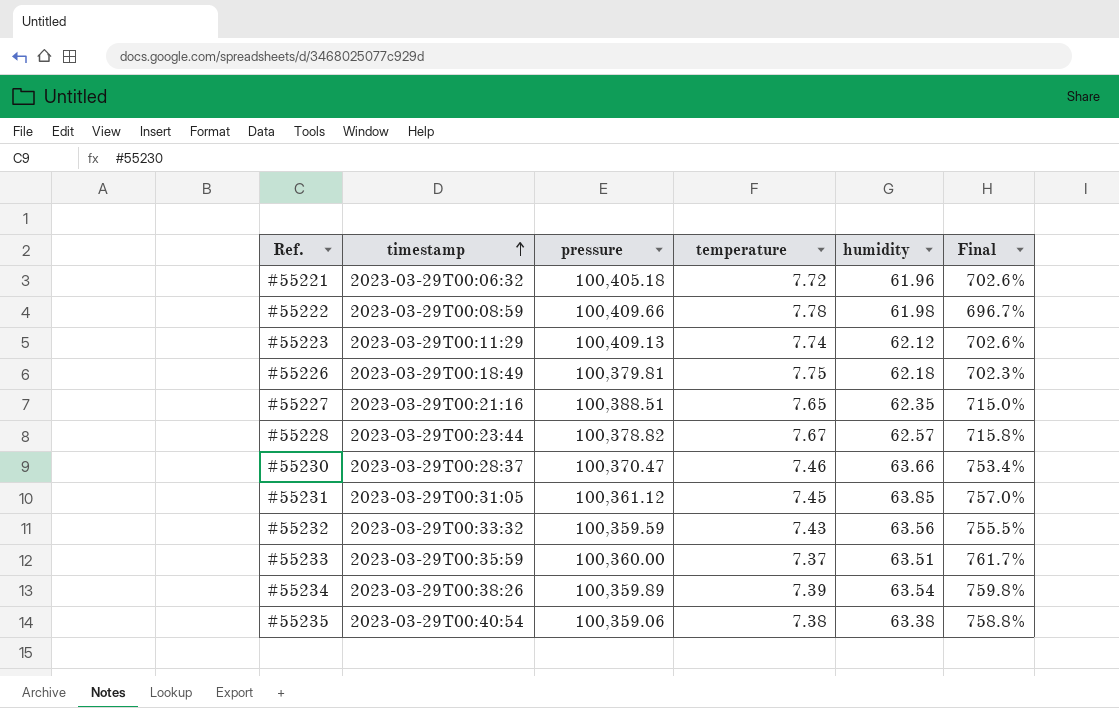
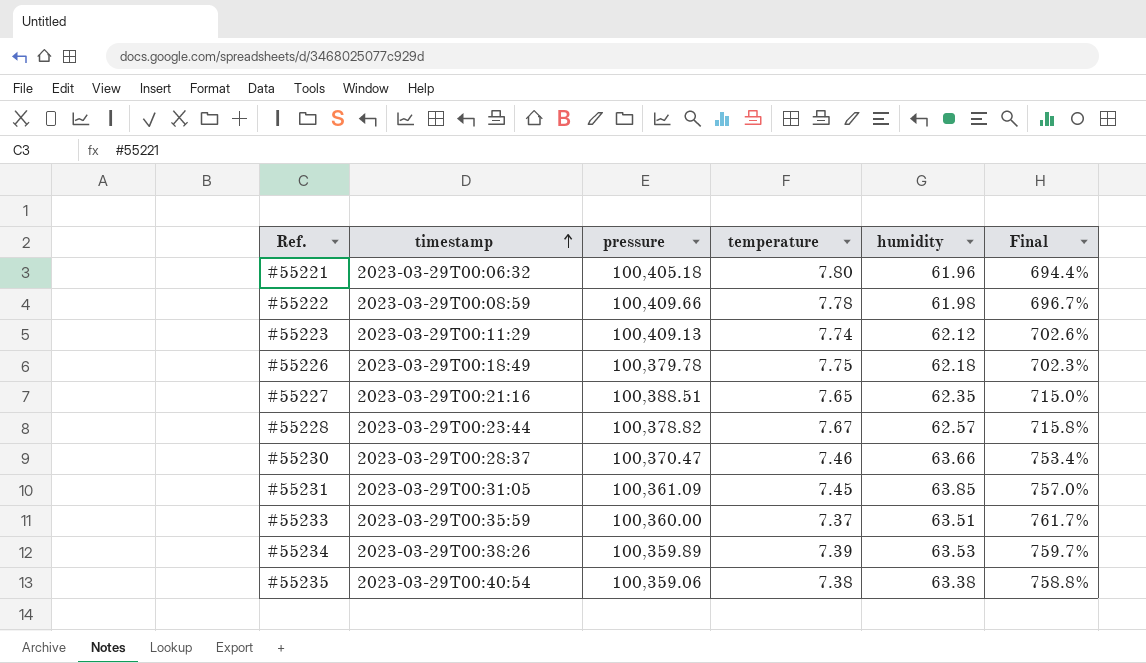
row #55232: 2023-03-29T00:33:32 | 100,359.59 | 7.43 | 63.56 | 755.5% -> none
#55221 | temperature: 7.72 -> 7.80
#55221 | Final: 702.6% -> 694.4%
#55226 | pressure: 100,379.81 -> 100,379.78
#55231 | pressure: 100,361.12 -> 100,361.09
#55234 | humidity: 63.54 -> 63.53
#55234 | Final: 759.8% -> 759.7%

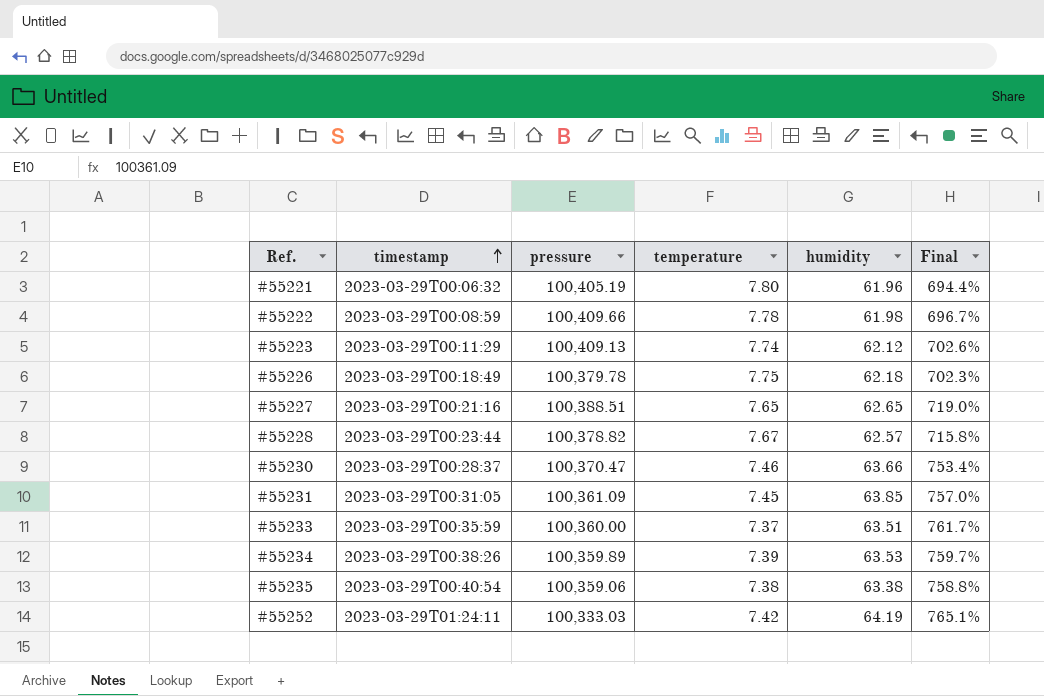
#55221 | pressure: 100,405.18 -> 100,405.19
#55227 | humidity: 62.35 -> 62.65
#55227 | Final: 715.0% -> 719.0%
row #55252: none -> 2023-03-29T01:24:11 | 100,333.03 | 7.42 | 64.19 | 765.1%

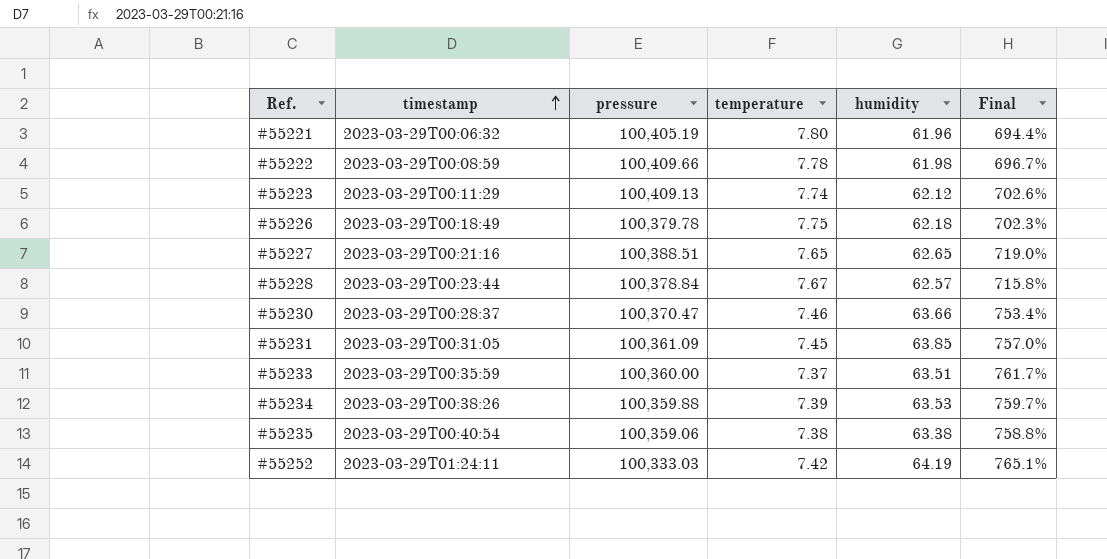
#55228 | pressure: 100,378.82 -> 100,378.84
#55234 | pressure: 100,359.89 -> 100,359.88

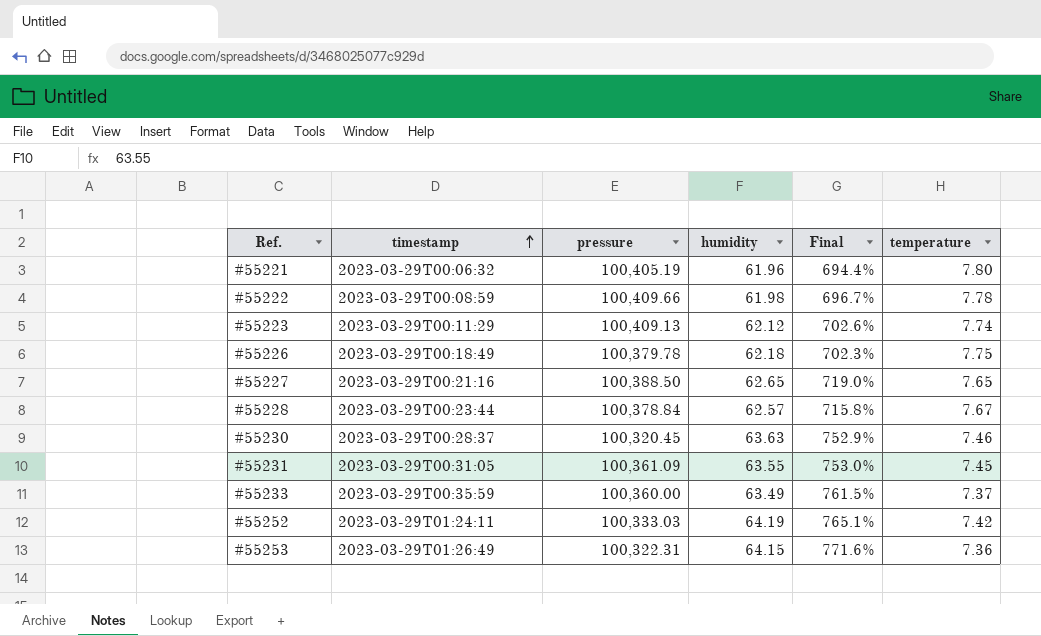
column temperature | position: 4 -> 6
row #55234: 2023-03-29T00:38:26 | 100,359.88 | 7.39 | 63.53 | 759.7% -> none
row #55235: 2023-03-29T00:40:54 | 100,359.06 | 7.38 | 63.38 | 758.8% -> none
#55227 | pressure: 100,388.51 -> 100,388.50
#55230 | pressure: 100,370.47 -> 100,320.45
#55230 | humidity: 63.66 -> 63.63
#55230 | Final: 753.4% -> 752.9%
#55231 | humidity: 63.85 -> 63.55
#55231 | Final: 757.0% -> 753.0%
#55233 | humidity: 63.51 -> 63.49
#55233 | Final: 761.7% -> 761.5%
row #55253: none -> 2023-03-29T01:26:49 | 100,322.31 | 64.15 | 771.6% | 7.36

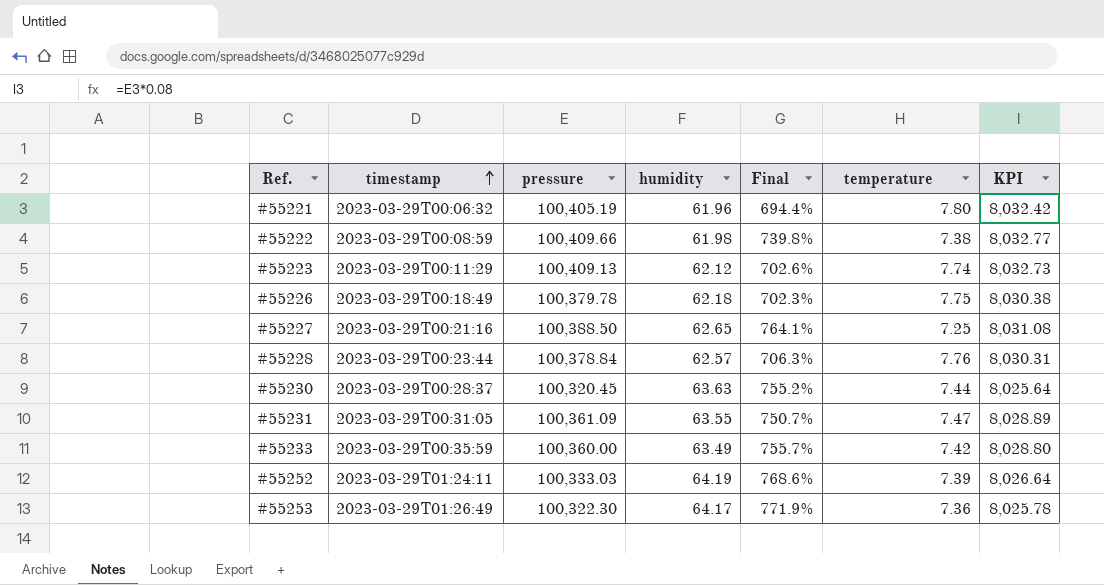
column KPI | formula: none -> [pressure] * 0.08
#55222 | Final: 696.7% -> 739.8%
#55222 | temperature: 7.78 -> 7.38
#55227 | Final: 719.0% -> 764.1%
#55227 | temperature: 7.65 -> 7.25
#55228 | Final: 715.8% -> 706.3%
#55228 | temperature: 7.67 -> 7.76
#55230 | Final: 752.9% -> 755.2%
#55230 | temperature: 7.46 -> 7.44
#55231 | Final: 753.0% -> 750.7%
#55231 | temperature: 7.45 -> 7.47
#55233 | Final: 761.5% -> 755.7%
#55233 | temperature: 7.37 -> 7.42
#55252 | Final: 765.1% -> 768.6%
#55252 | temperature: 7.42 -> 7.39
#55253 | pressure: 100,322.31 -> 100,322.30
#55253 | humidity: 64.15 -> 64.17
#55253 | Final: 771.6% -> 771.9%

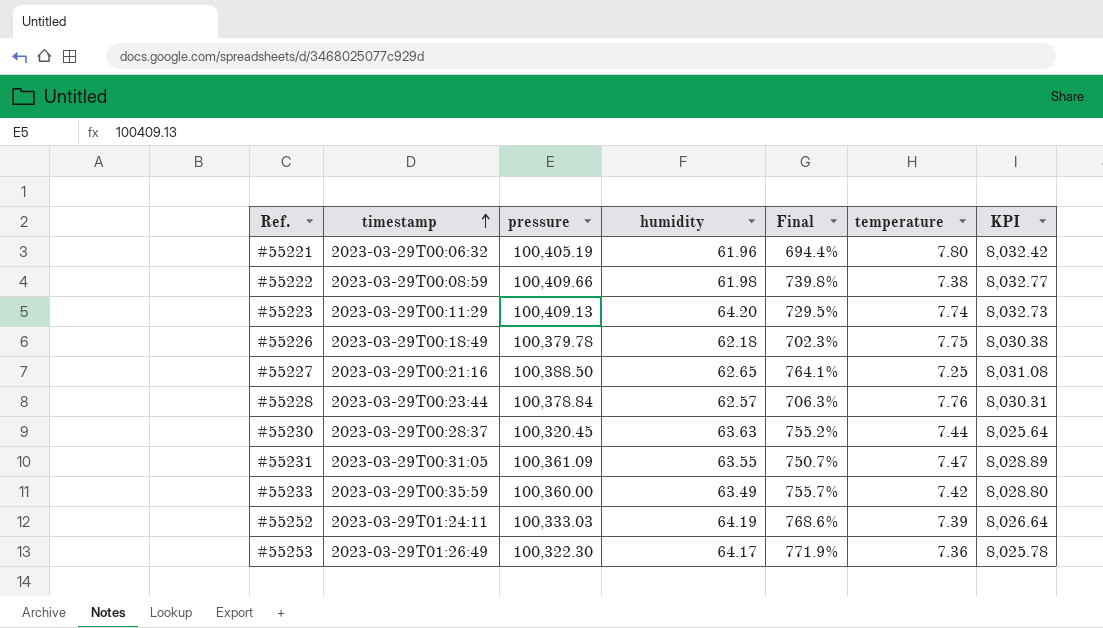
#55223 | humidity: 62.12 -> 64.20
#55223 | Final: 702.6% -> 729.5%

